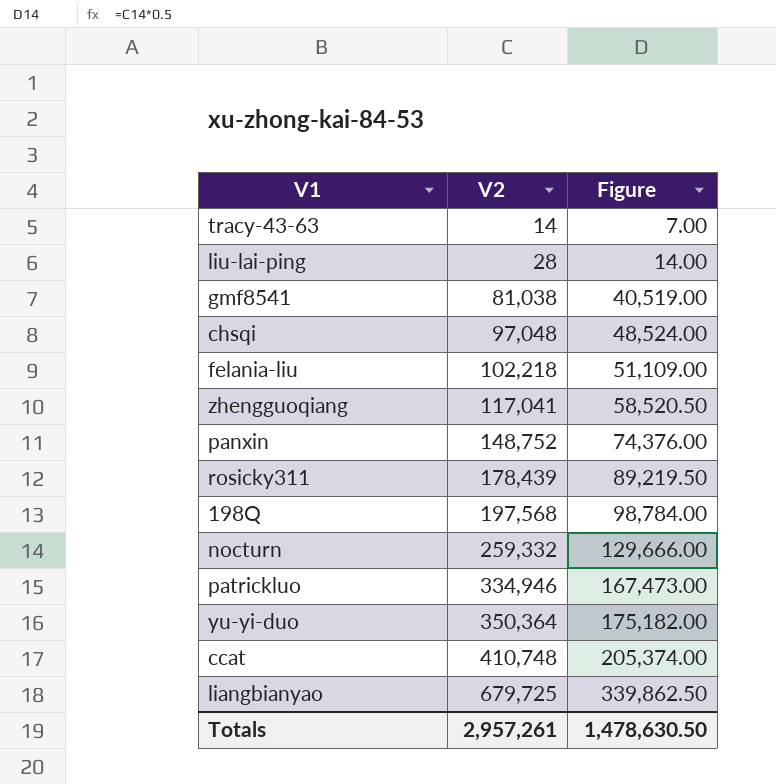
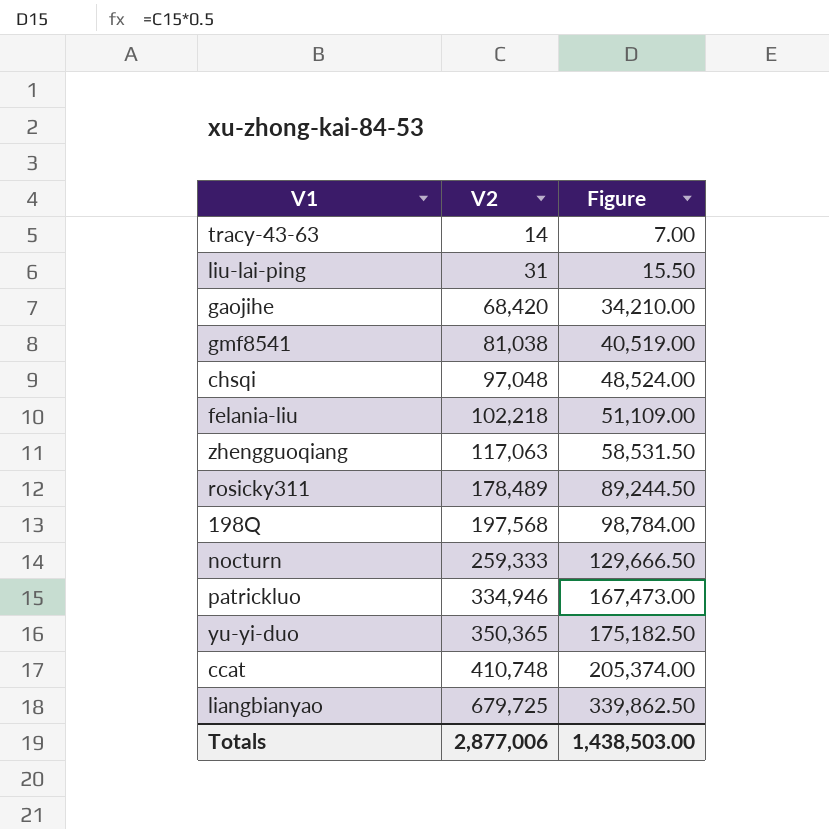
row panxin: 148,752 | 74,376.00 -> none
liu-lai-ping | V2: 28 -> 31
liu-lai-ping | Figure: 14.00 -> 15.50
row gaojihe: none -> 68,420 | 34,210.00
zhengguoqiang | V2: 117,041 -> 117,063
zhengguoqiang | Figure: 58,520.50 -> 58,531.50
rosicky311 | V2: 178,439 -> 178,489
rosicky311 | Figure: 89,219.50 -> 89,244.50
nocturn | V2: 259,332 -> 259,333
nocturn | Figure: 129,666.00 -> 129,666.50
yu-yi-duo | V2: 350,364 -> 350,365
yu-yi-duo | Figure: 175,182.00 -> 175,182.50
Totals | V2: 2,957,261 -> 2,877,006
Totals | Figure: 1,478,630.50 -> 1,438,503.00

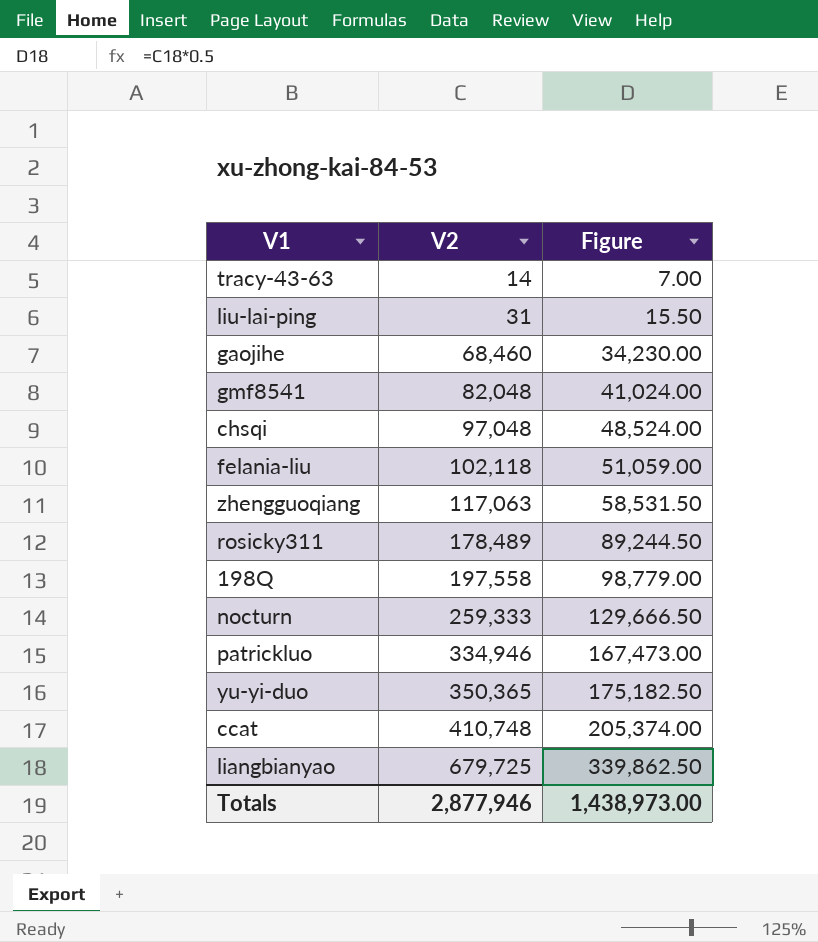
gaojihe | V2: 68,420 -> 68,460
gaojihe | Figure: 34,210.00 -> 34,230.00
gmf8541 | V2: 81,038 -> 82,048
gmf8541 | Figure: 40,519.00 -> 41,024.00
felania-liu | V2: 102,218 -> 102,118
felania-liu | Figure: 51,109.00 -> 51,059.00
198Q | V2: 197,568 -> 197,558
198Q | Figure: 98,784.00 -> 98,779.00
Totals | V2: 2,877,006 -> 2,877,946
Totals | Figure: 1,438,503.00 -> 1,438,973.00

